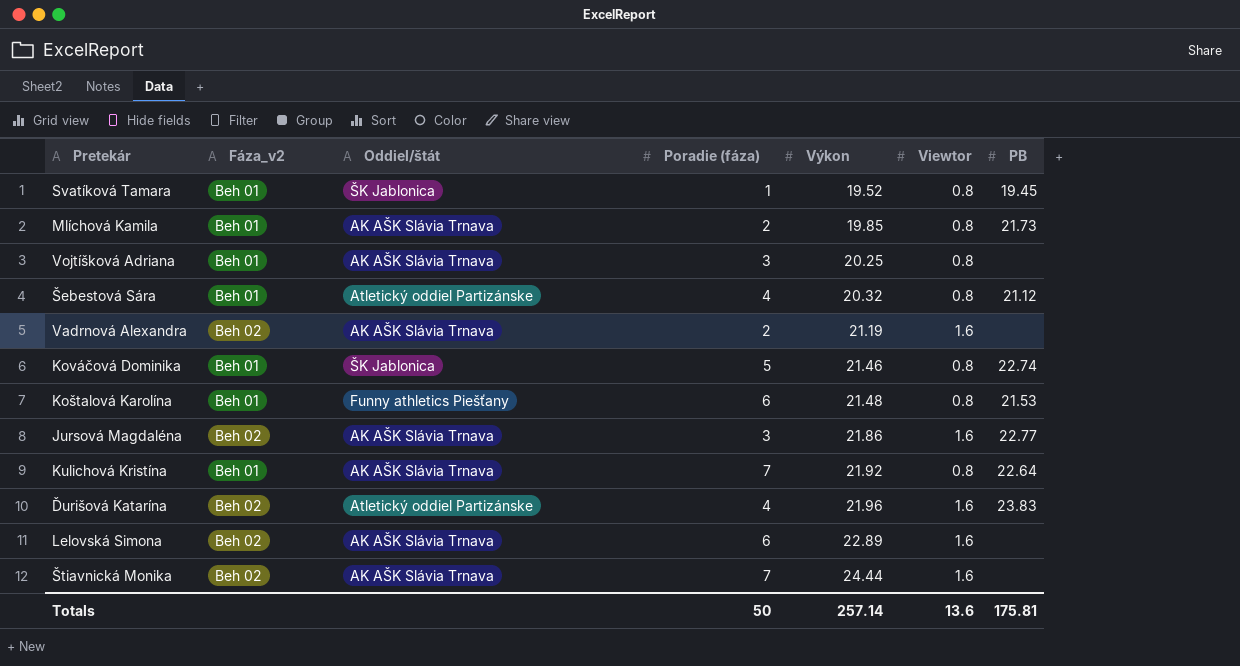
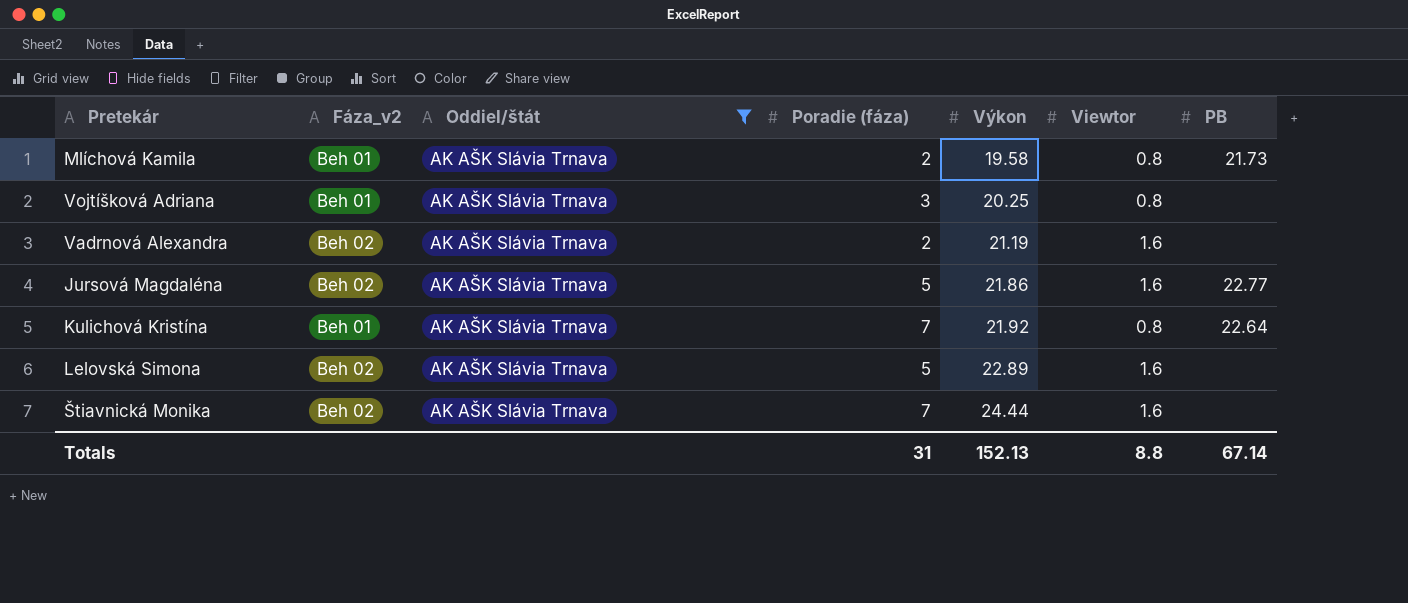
filter: none -> Oddiel/štát = AK AŠK Slávia Trnava
Mlíchová Kamila | Výkon: 19.85 -> 19.58
Jursová Magdaléna | Poradie (fáza): 3 -> 5
Lelovská Simona | Poradie (fáza): 6 -> 5
Totals | Poradie (fáza): 50 -> 31
Totals | Výkon: 257.14 -> 152.13
Totals | Viewtor: 13.6 -> 8.8
Totals | PB: 175.81 -> 67.14

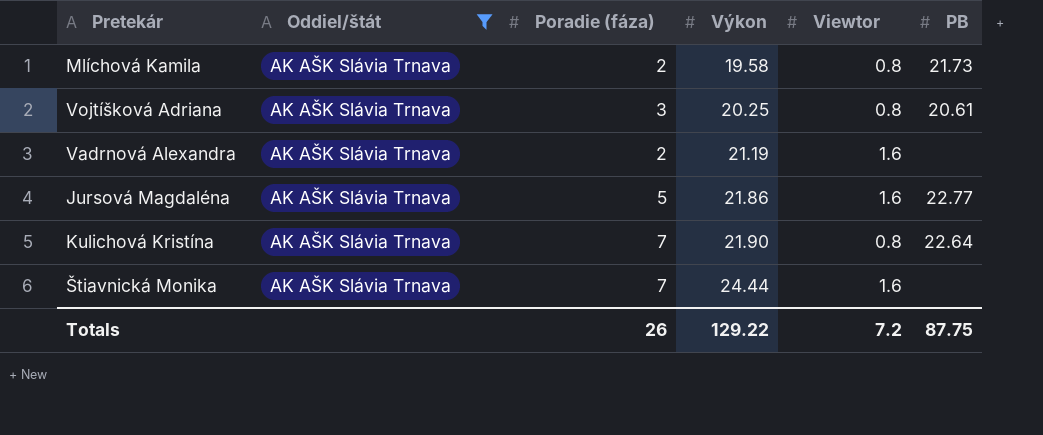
column Fáza_v2 | position: 2 -> none
row Lelovská Simona: Beh 02 | AK AŠK Slávia Trnava | 5 | 22.89 | 1.6 | none -> none
Vojtíšková Adriana | PB: none -> 20.61
Kulichová Kristína | Výkon: 21.92 -> 21.90
Totals | Poradie (fáza): 31 -> 26
Totals | Výkon: 152.13 -> 129.22
Totals | Viewtor: 8.8 -> 7.2
Totals | PB: 67.14 -> 87.75

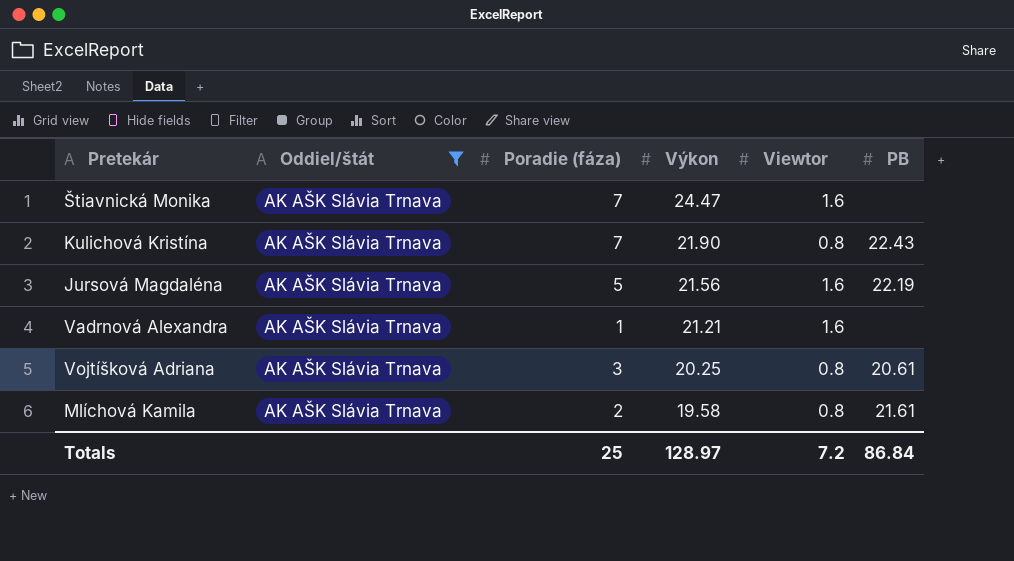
row order: Výkon ascending -> Výkon descending
Štiavnická Monika | Výkon: 24.44 -> 24.47
Kulichová Kristína | PB: 22.64 -> 22.43
Jursová Magdaléna | Výkon: 21.86 -> 21.56
Jursová Magdaléna | PB: 22.77 -> 22.19
Vadrnová Alexandra | Poradie (fáza): 2 -> 1
Vadrnová Alexandra | Výkon: 21.19 -> 21.21
Mlíchová Kamila | PB: 21.73 -> 21.61
Totals | Poradie (fáza): 26 -> 25
Totals | Výkon: 129.22 -> 128.97
Totals | PB: 87.75 -> 86.84

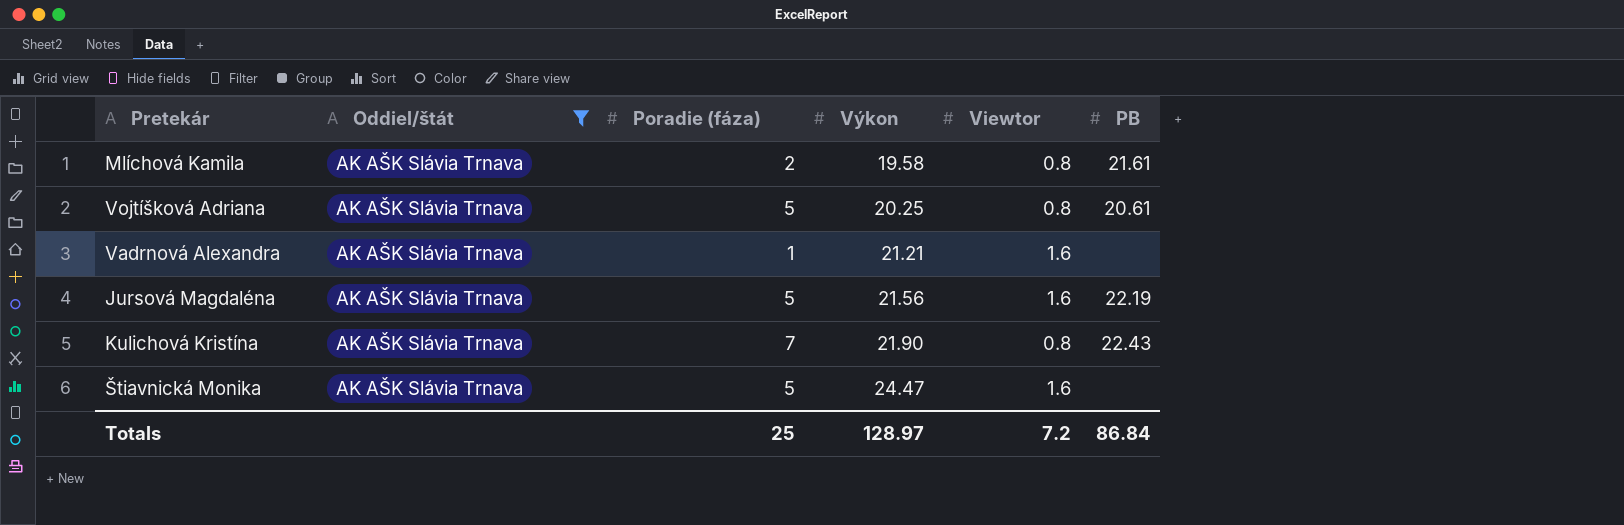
row order: Výkon descending -> Výkon ascending
Vojtíšková Adriana | Poradie (fáza): 3 -> 5
Štiavnická Monika | Poradie (fáza): 7 -> 5

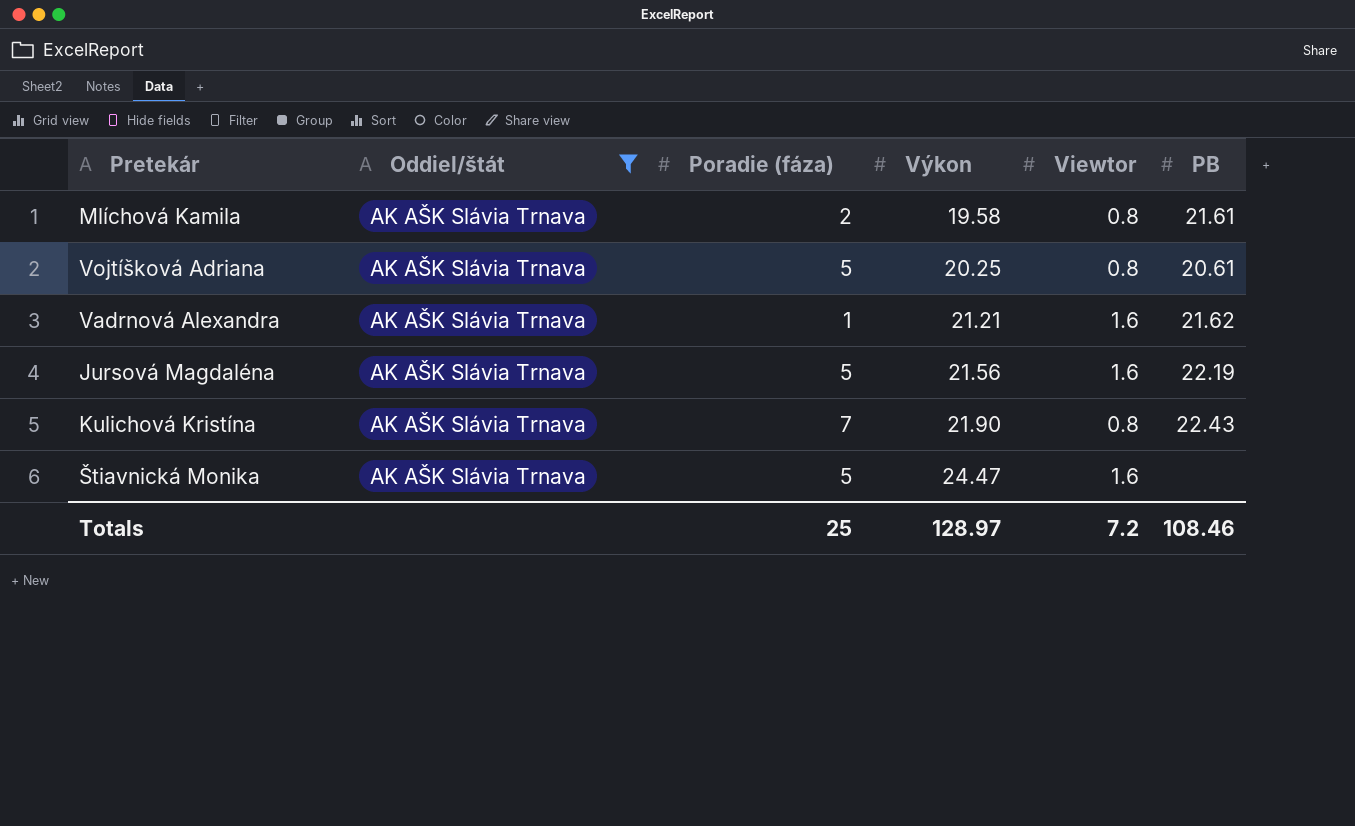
Vadrnová Alexandra | PB: none -> 21.62
Totals | PB: 86.84 -> 108.46

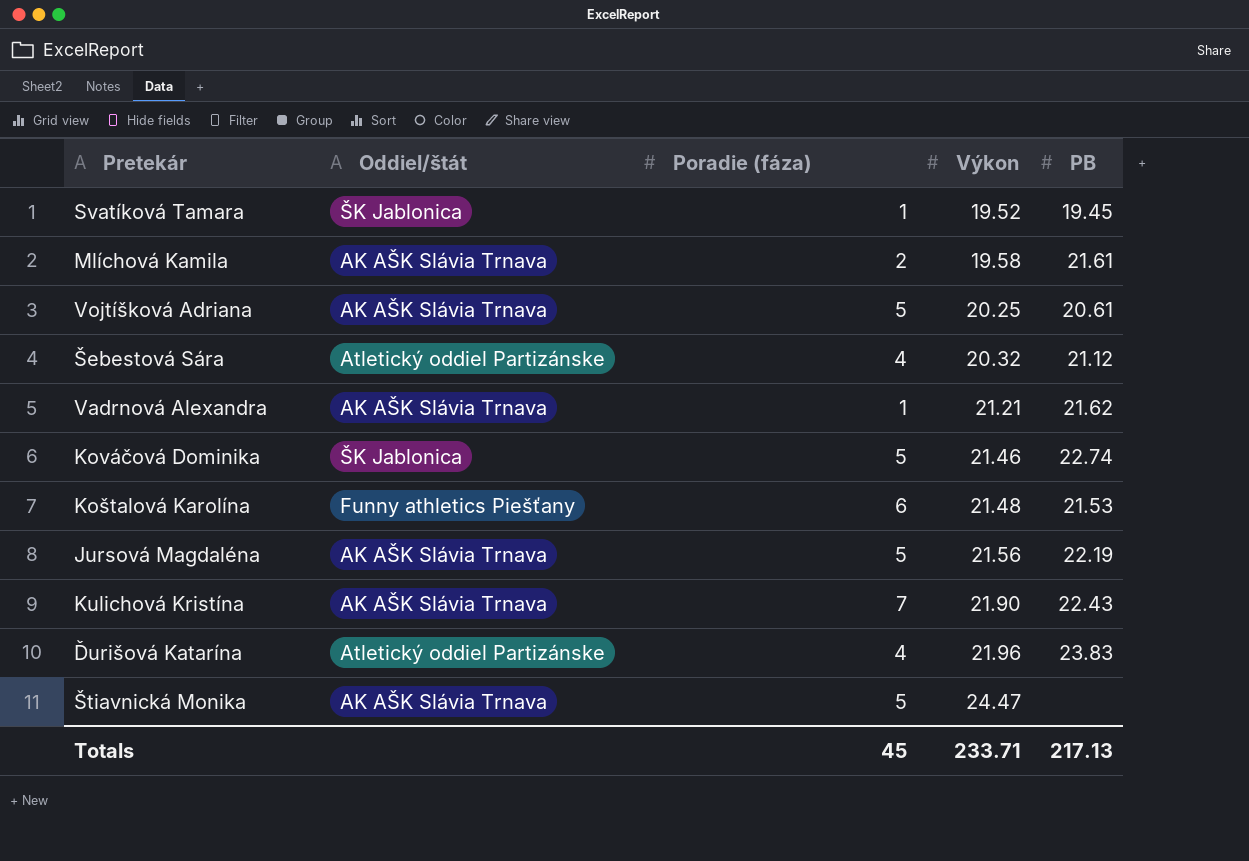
filter: Oddiel/štát = AK AŠK Slávia Trnava -> none
column Viewtor | position: 5 -> none
Totals | Poradie (fáza): 25 -> 45
Totals | Výkon: 128.97 -> 233.71
Totals | PB: 108.46 -> 217.13

